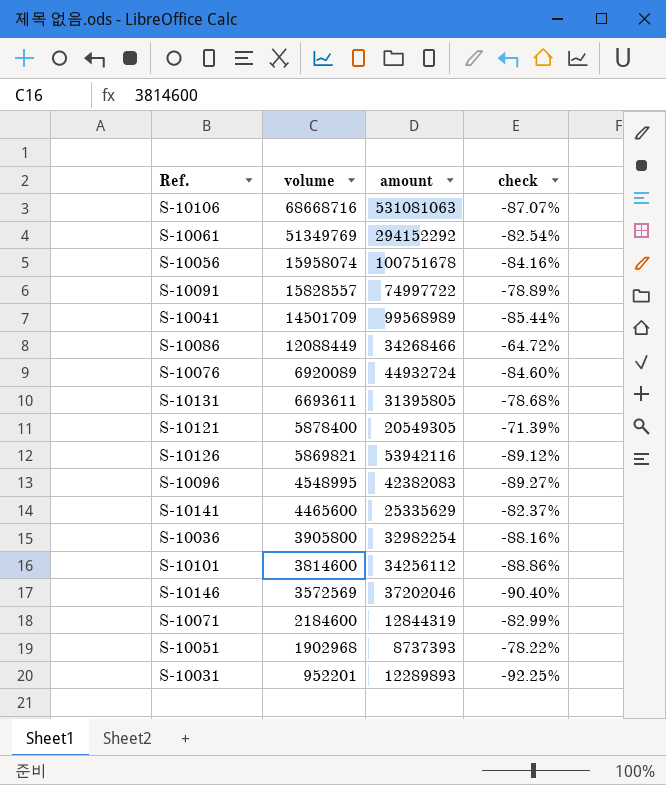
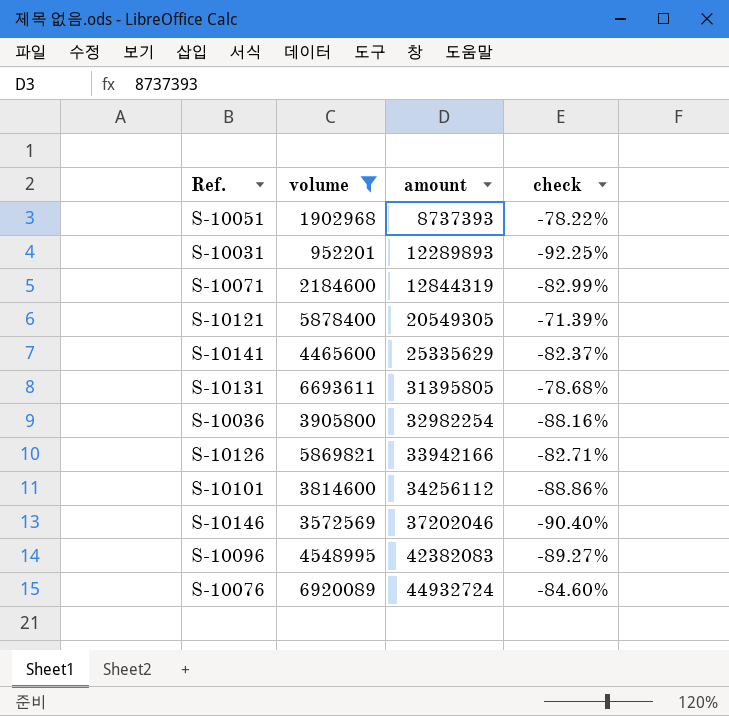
filter: none -> volume <= 6920089
row order: volume descending -> amount ascending
S-10126 | amount: 53942116 -> 33942166
S-10126 | check: -89.12% -> -82.71%

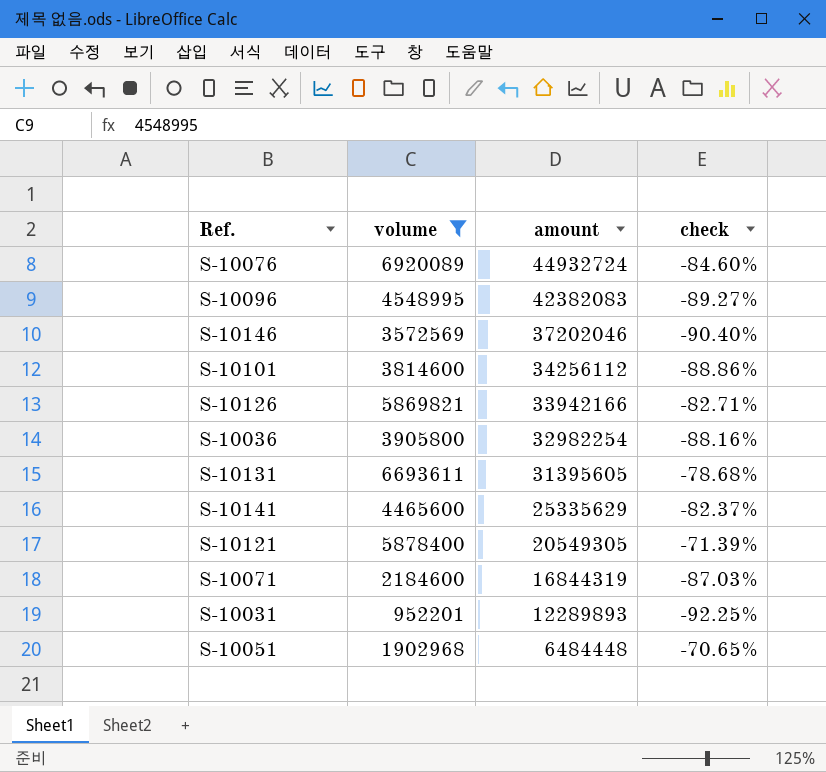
row order: amount ascending -> amount descending
S-10131 | amount: 31395805 -> 31395605
S-10071 | amount: 12844319 -> 16844319
S-10071 | check: -82.99% -> -87.03%
S-10051 | amount: 8737393 -> 6484448
S-10051 | check: -78.22% -> -70.65%

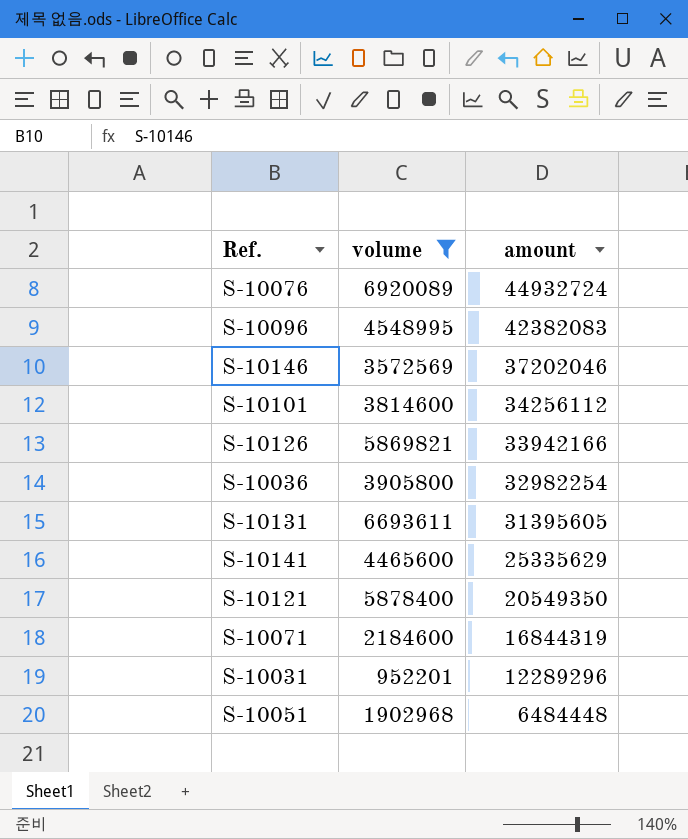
column check | formula: ([volume] - [amount]) / [amount] -> none
S-10121 | amount: 20549305 -> 20549350
S-10031 | amount: 12289893 -> 12289296

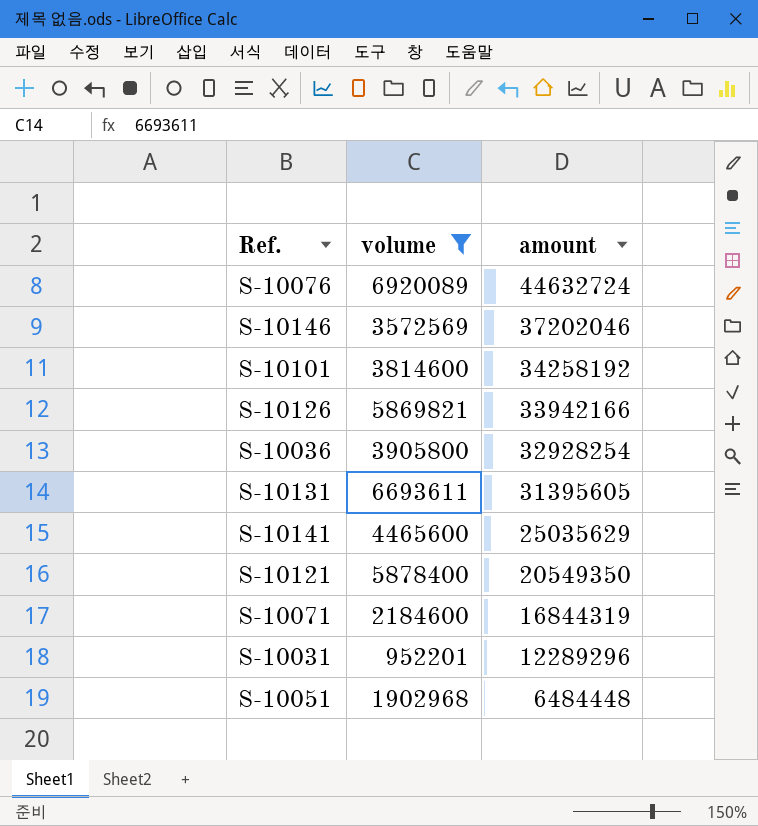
row S-10096: 4548995 | 42382083 -> none
S-10076 | amount: 44932724 -> 44632724
S-10101 | amount: 34256112 -> 34258192
S-10036 | amount: 32982254 -> 32928254
S-10141 | amount: 25335629 -> 25035629

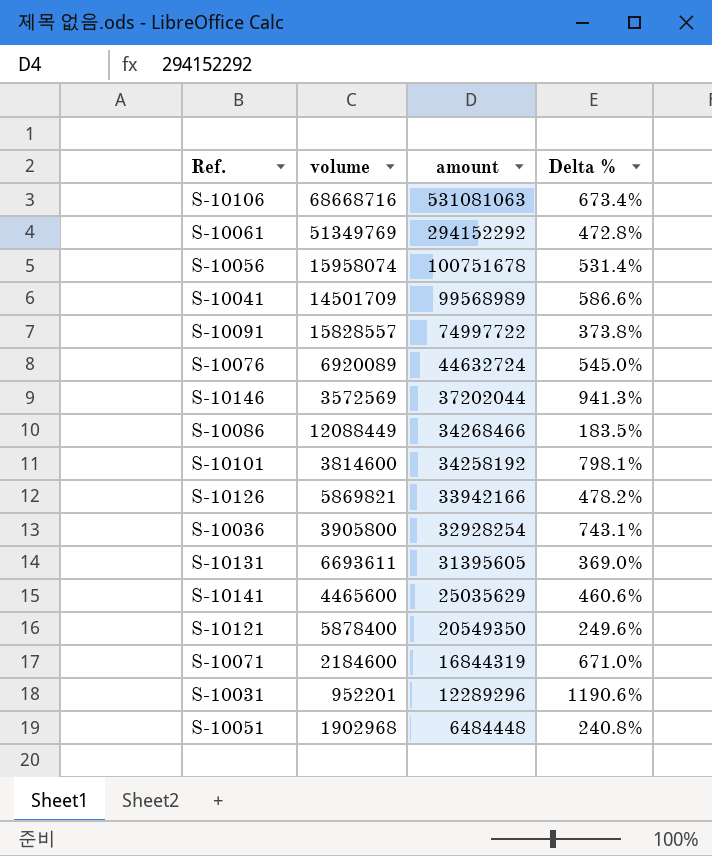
filter: volume <= 6920089 -> none
column Delta % | formula: none -> ([amount] - [volume]) / [volume]
S-10146 | amount: 37202046 -> 37202044

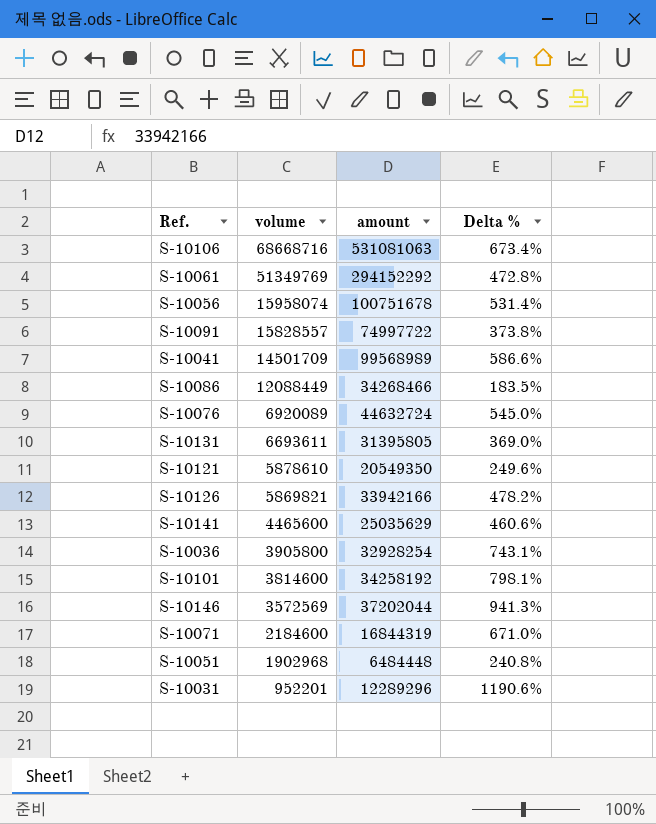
row order: amount descending -> volume descending
S-10131 | amount: 31395605 -> 31395805
S-10121 | volume: 5878400 -> 5878610

